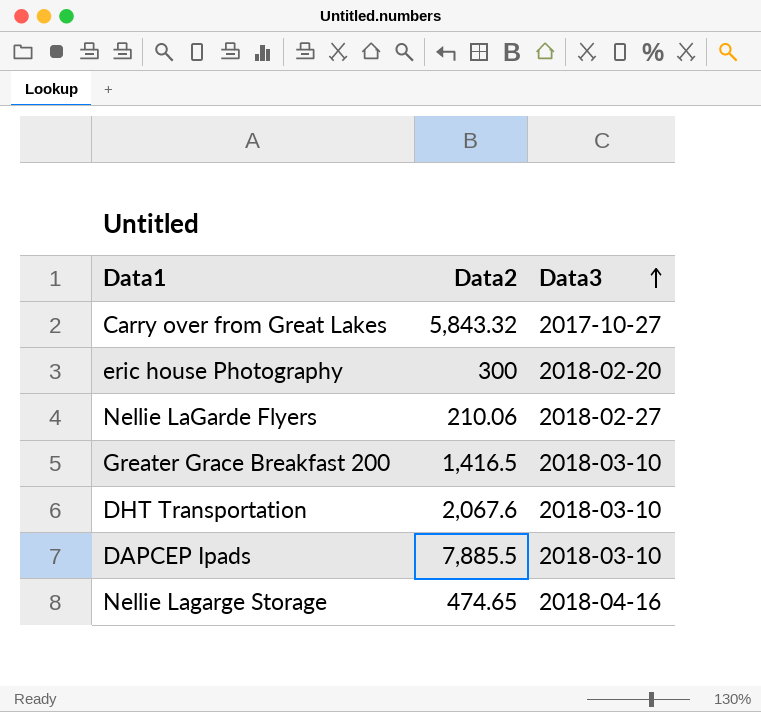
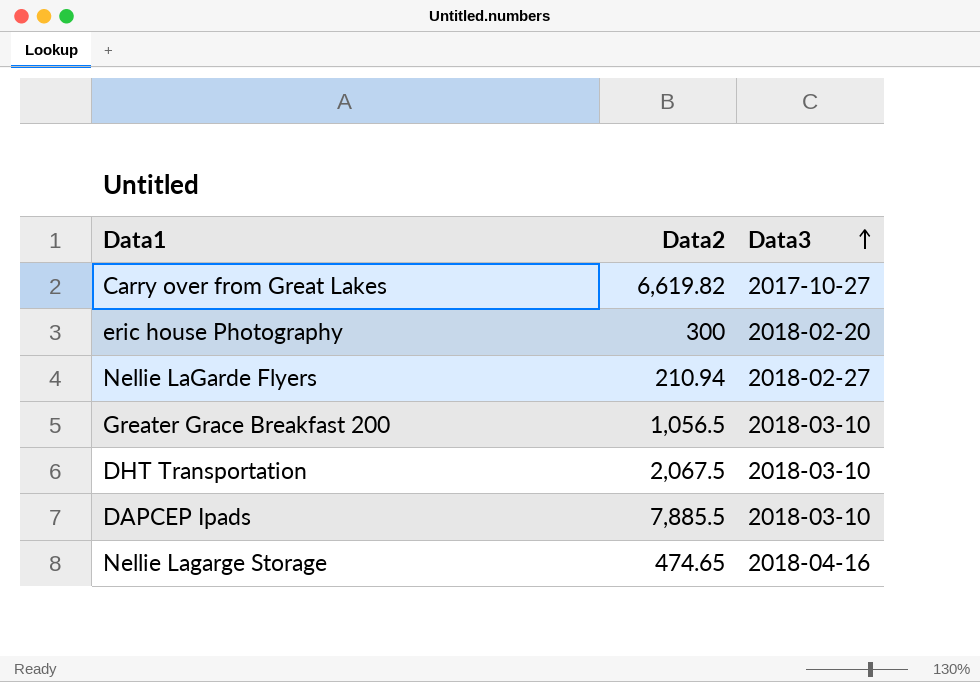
Carry over from Great Lakes | Data2: 5,843.32 -> 6,619.82
Nellie LaGarde Flyers | Data2: 210.06 -> 210.94
Greater Grace Breakfast 200 | Data2: 1,416.5 -> 1,056.5
DHT Transportation | Data2: 2,067.6 -> 2,067.5

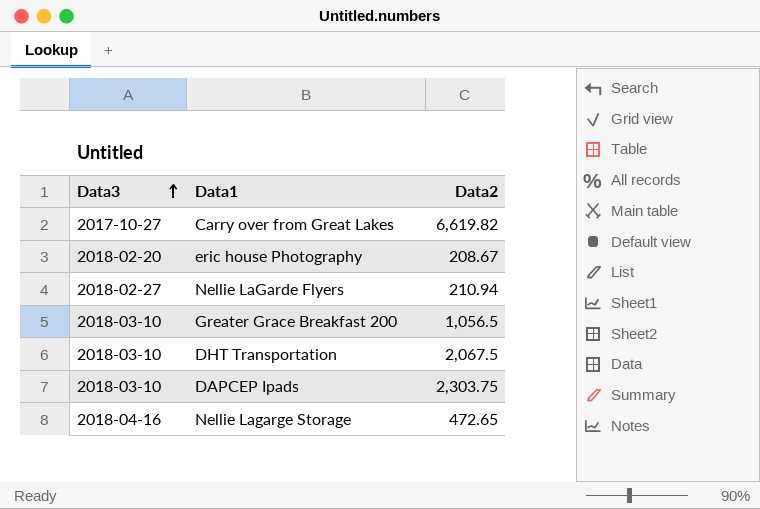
column Data3 | position: 3 -> 1
eric house Photography | Data2: 300 -> 208.67
DAPCEP Ipads | Data2: 7,885.5 -> 2,303.75
Nellie Lagarge Storage | Data2: 474.65 -> 472.65

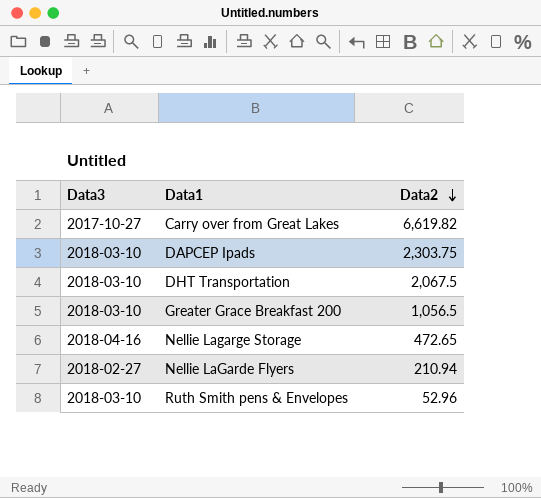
row order: Data3 ascending -> Data2 descending
row eric house Photography: 2018-02-20 | 208.67 -> none
row Ruth Smith pens & Envelopes: none -> 2018-03-10 | 52.96

